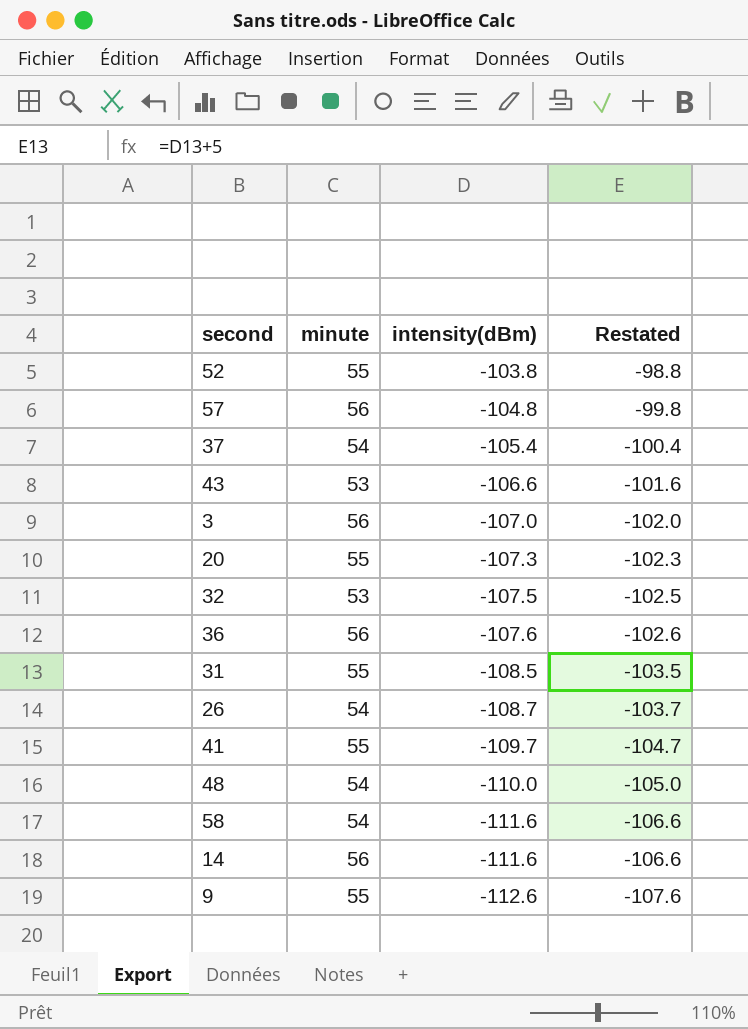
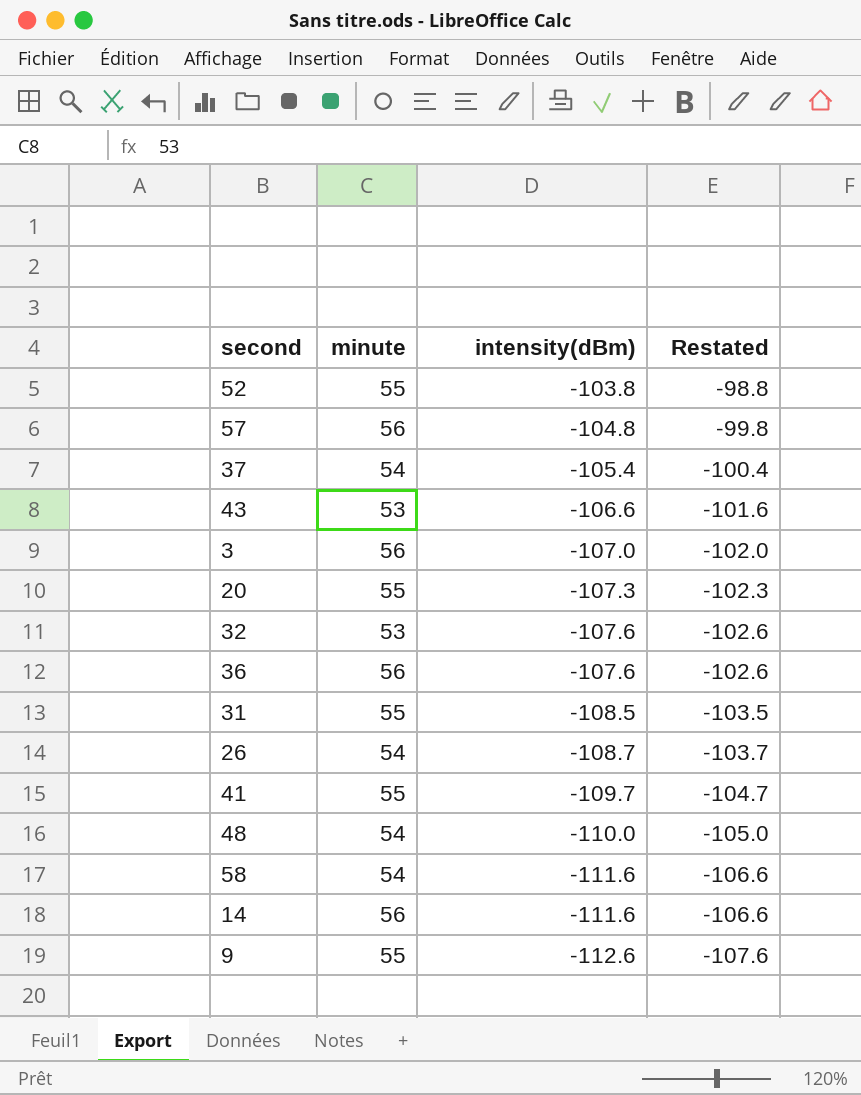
32 | intensity(dBm): -107.5 -> -107.6
32 | Restated: -102.5 -> -102.6

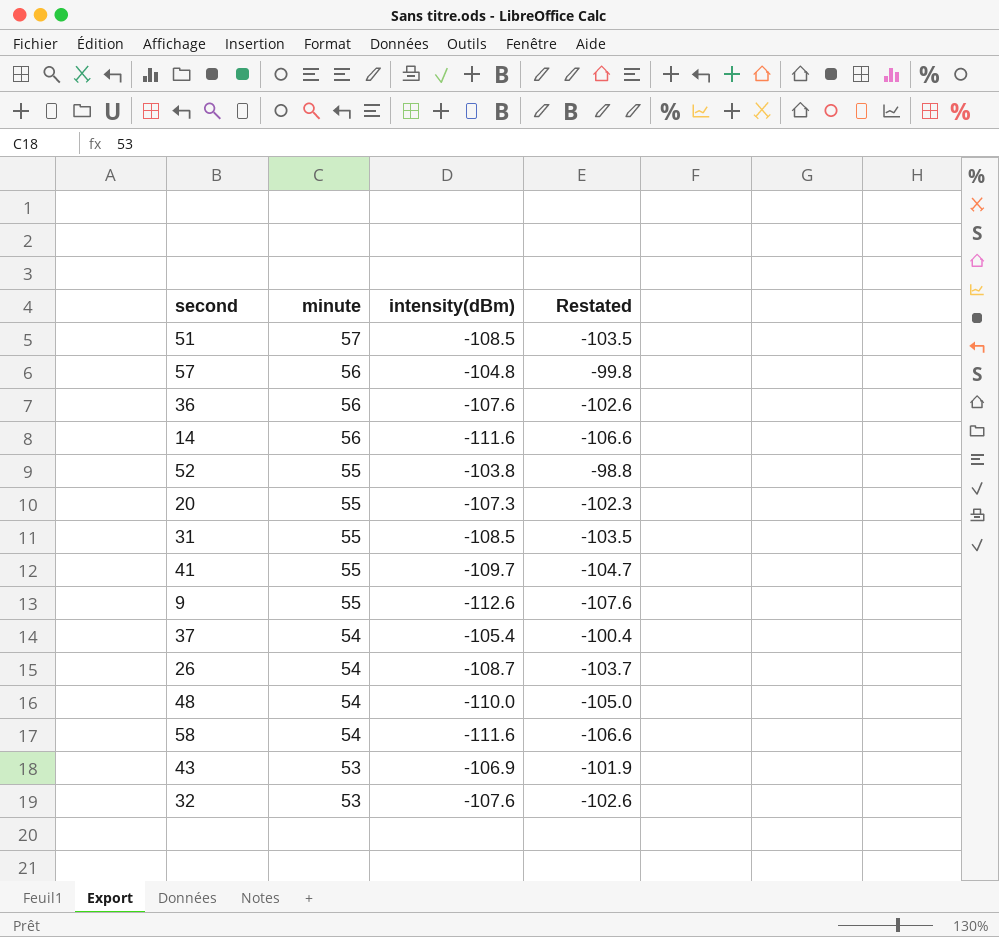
row order: intensity(dBm) descending -> minute descending
row 3: 56 | -107.0 | -102.0 -> none
row 51: none -> 57 | -108.5 | -103.5
43 | intensity(dBm): -106.6 -> -106.9
43 | Restated: -101.6 -> -101.9

